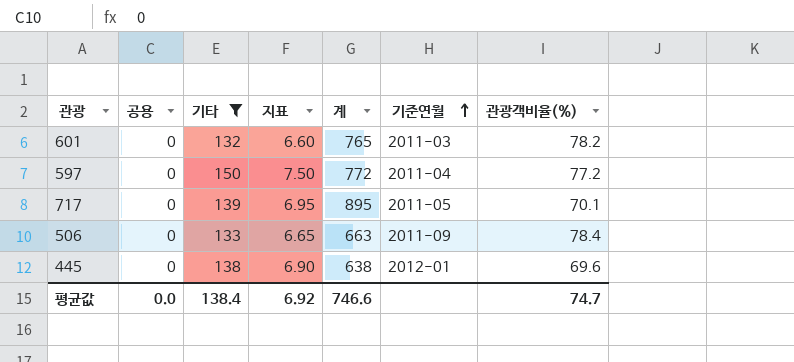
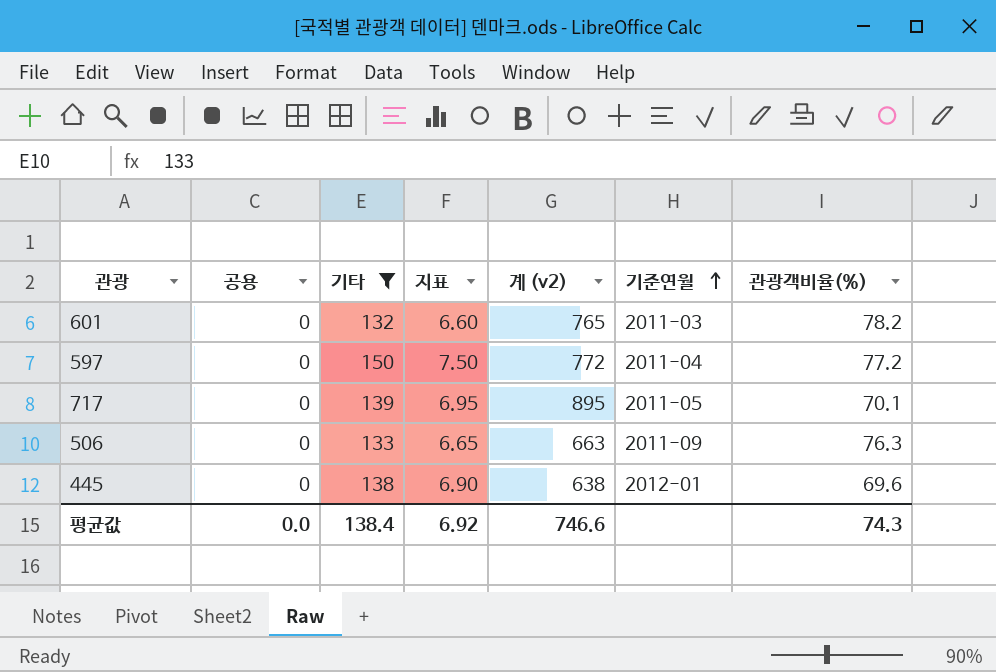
column name: 계 -> 계 (v2)
506 | 관광객비율(%): 78.4 -> 76.3
평균값 | 관광객비율(%): 74.7 -> 74.3

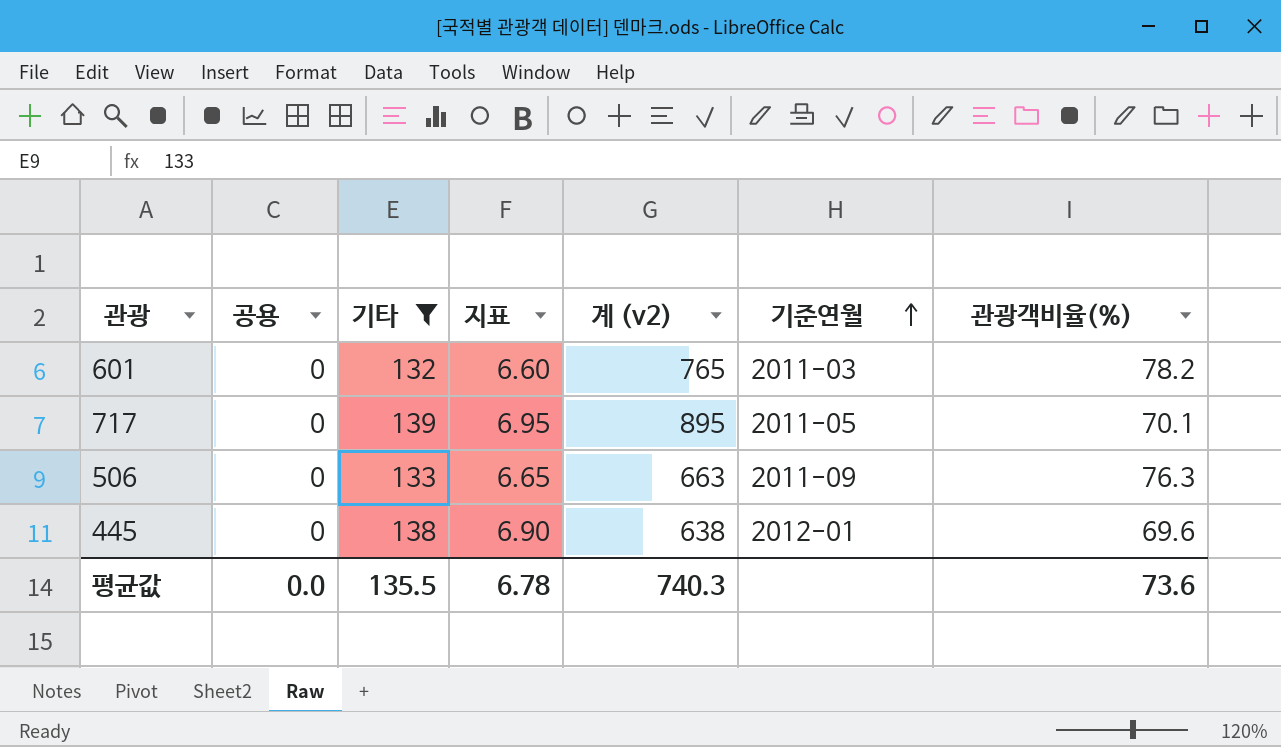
row 597: 0 | 150 | 7.50 | 772 | 2011-04 | 77.2 -> none
평균값 | 기타: 138.4 -> 135.5
평균값 | 지표: 6.92 -> 6.78
평균값 | 계 (v2): 746.6 -> 740.3
평균값 | 관광객비율(%): 74.3 -> 73.6

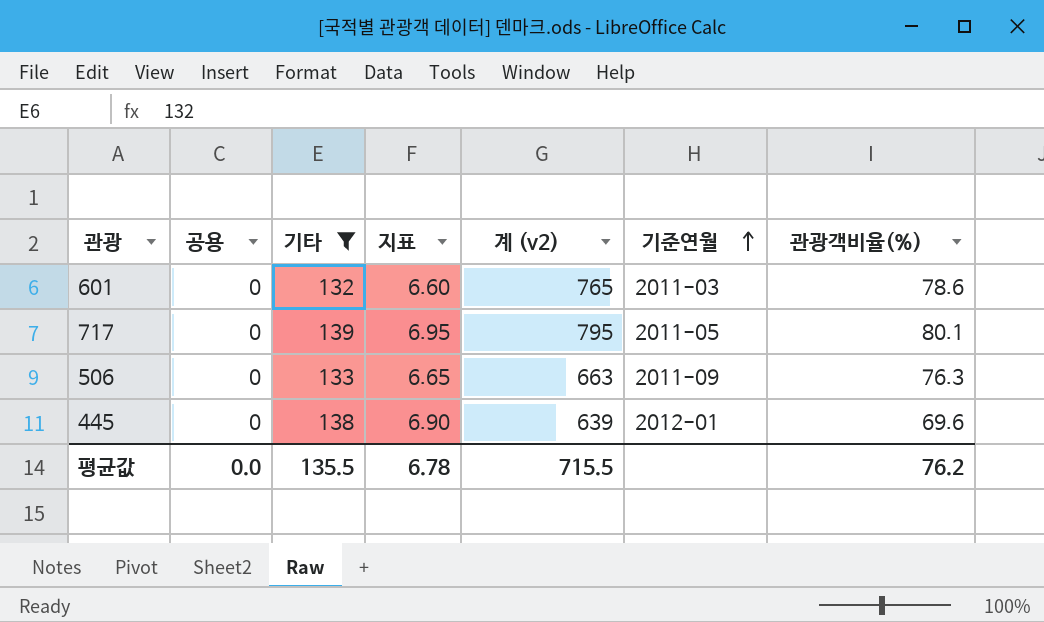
601 | 관광객비율(%): 78.2 -> 78.6
717 | 계 (v2): 895 -> 795
717 | 관광객비율(%): 70.1 -> 80.1
445 | 계 (v2): 638 -> 639
평균값 | 계 (v2): 740.3 -> 715.5
평균값 | 관광객비율(%): 73.6 -> 76.2

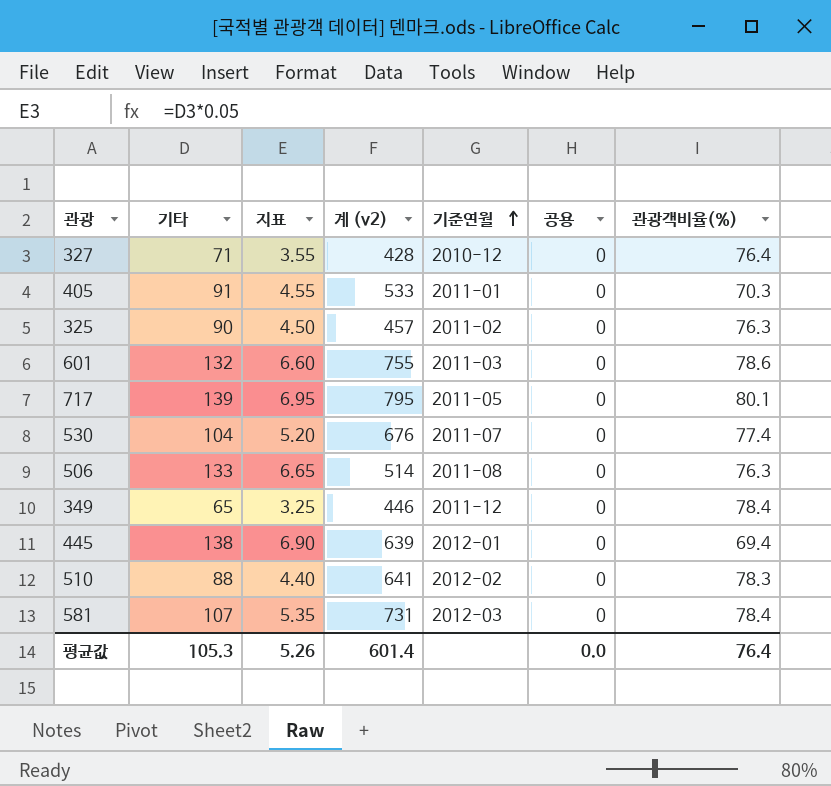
filter: 기타 >= 132 -> none
column 공용 | position: 2 -> 6
601 | 계 (v2): 765 -> 755
506 | 계 (v2): 663 -> 514
506 | 기준연월: 2011-09 -> 2011-08
445 | 관광객비율(%): 69.6 -> 69.4
평균값 | 기타: 135.5 -> 105.3
평균값 | 지표: 6.78 -> 5.26
평균값 | 계 (v2): 715.5 -> 601.4
평균값 | 관광객비율(%): 76.2 -> 76.4

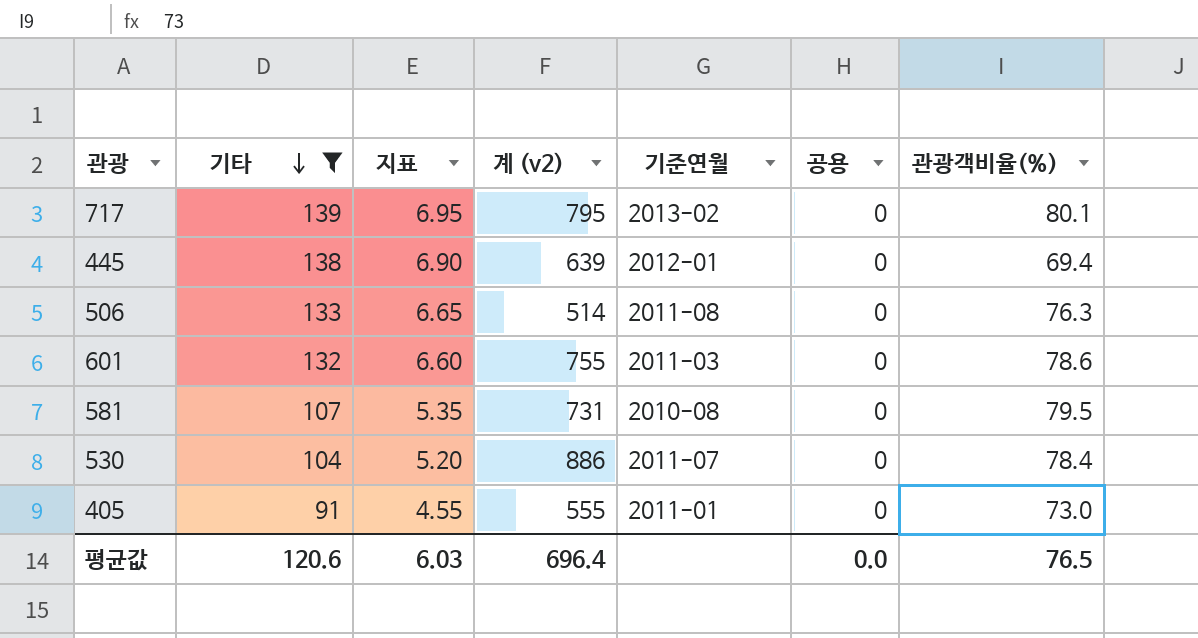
filter: none -> 기타 >= 91
row order: 기준연월 ascending -> 기타 descending
717 | 기준연월: 2011-05 -> 2013-02
581 | 기준연월: 2012-03 -> 2010-08
581 | 관광객비율(%): 78.4 -> 79.5
530 | 계 (v2): 676 -> 886
530 | 관광객비율(%): 77.4 -> 78.4
405 | 계 (v2): 533 -> 555
405 | 관광객비율(%): 70.3 -> 73.0
평균값 | 기타: 105.3 -> 120.6
평균값 | 지표: 5.26 -> 6.03
평균값 | 계 (v2): 601.4 -> 696.4
평균값 | 관광객비율(%): 76.4 -> 76.5

